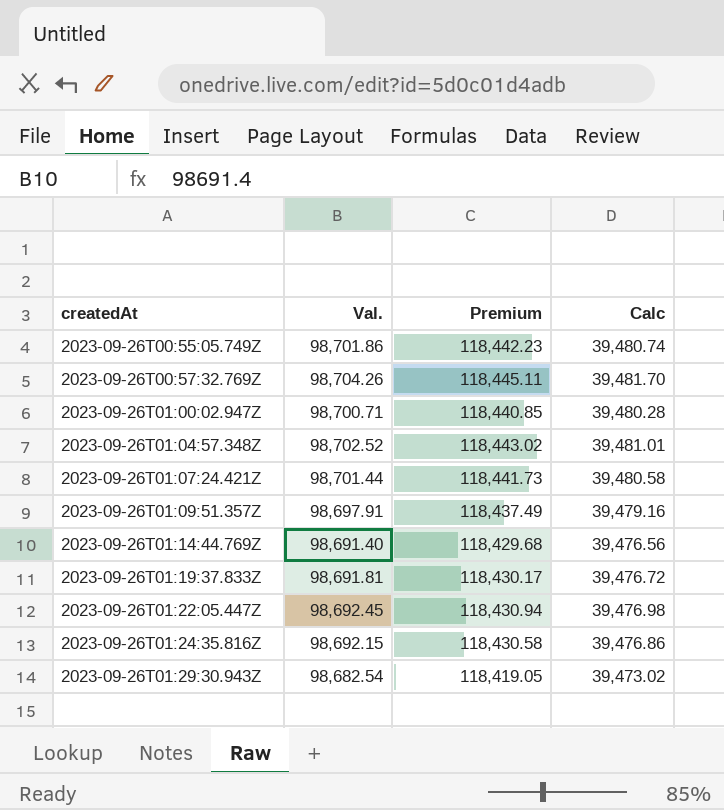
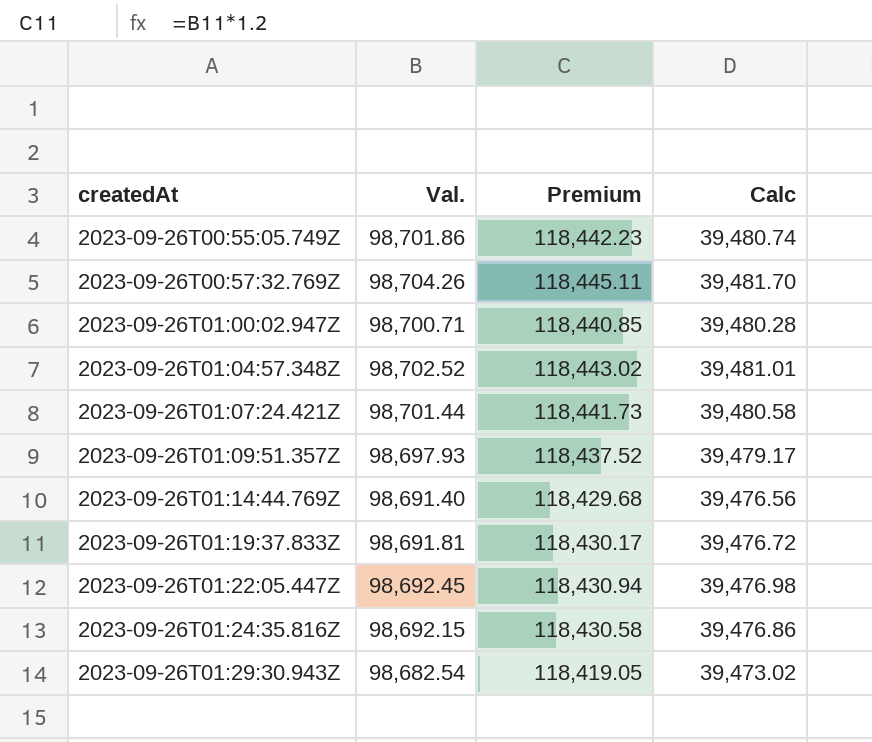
2023-09-26T01:09:51.357Z | Val.: 98,697.91 -> 98,697.93
2023-09-26T01:09:51.357Z | Premium: 118,437.49 -> 118,437.52
2023-09-26T01:09:51.357Z | Calc: 39,479.16 -> 39,479.17

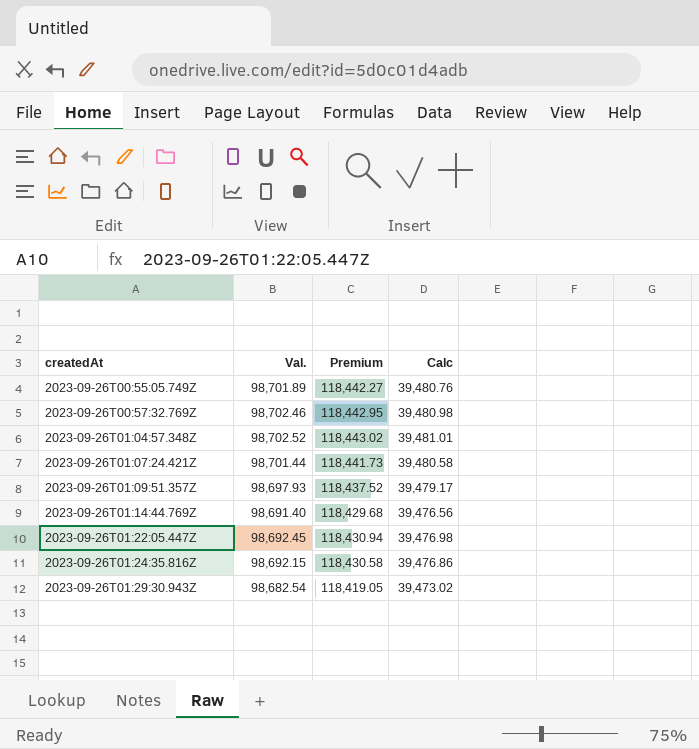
row 2023-09-26T01:00:02.947Z: 98,700.71 | 118,440.85 | 39,480.28 -> none
row 2023-09-26T01:19:37.833Z: 98,691.81 | 118,430.17 | 39,476.72 -> none
2023-09-26T00:55:05.749Z | Val.: 98,701.86 -> 98,701.89
2023-09-26T00:55:05.749Z | Premium: 118,442.23 -> 118,442.27
2023-09-26T00:55:05.749Z | Calc: 39,480.74 -> 39,480.76
2023-09-26T00:57:32.769Z | Val.: 98,704.26 -> 98,702.46
2023-09-26T00:57:32.769Z | Premium: 118,445.11 -> 118,442.95
2023-09-26T00:57:32.769Z | Calc: 39,481.70 -> 39,480.98

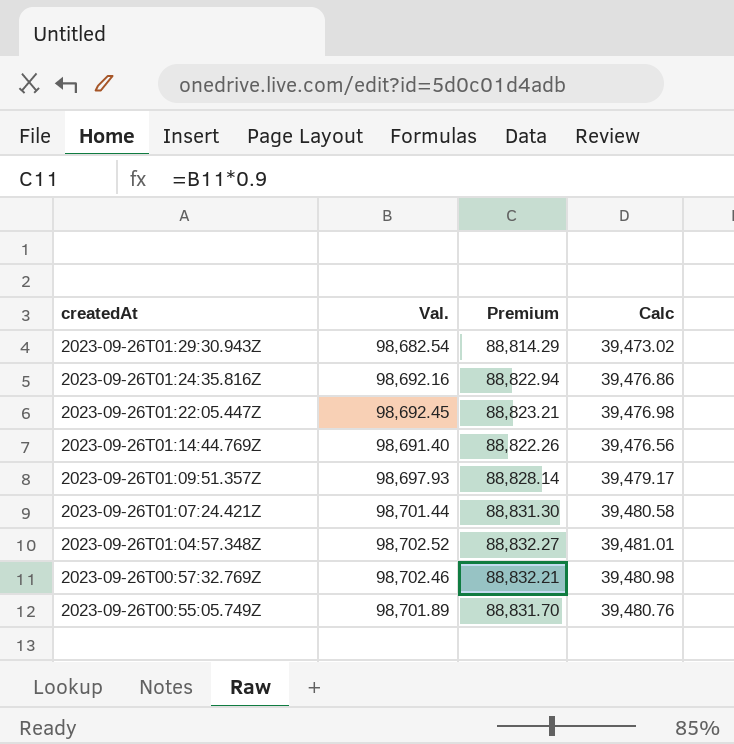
row order: createdAt ascending -> createdAt descending
column Premium | formula: [Val.] * 1.2 -> [Val.] * 0.9
2023-09-26T01:24:35.816Z | Val.: 98,692.15 -> 98,692.16

